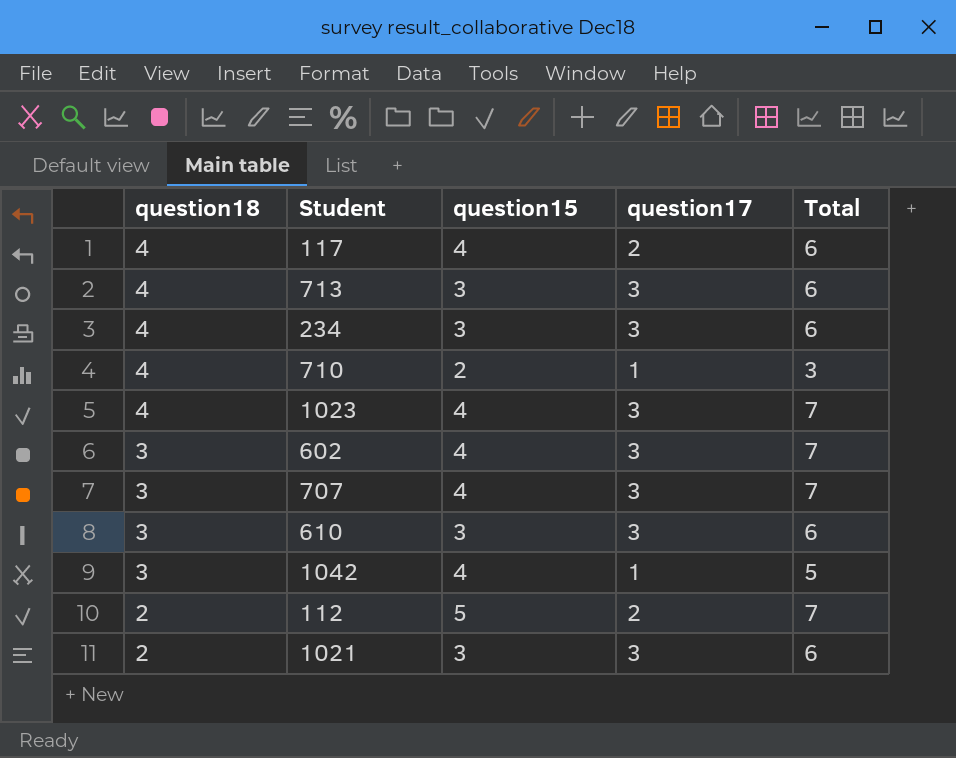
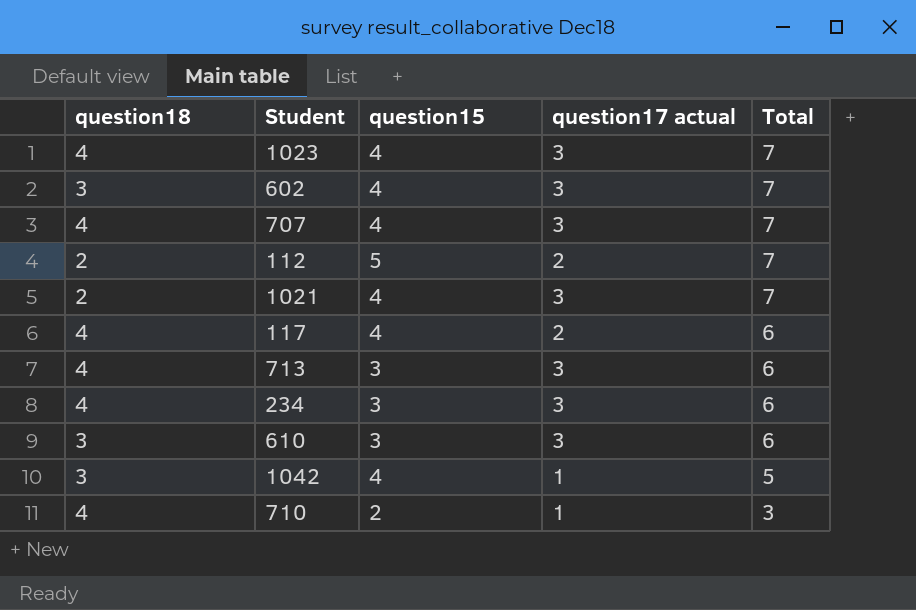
row order: question18 descending -> Total descending
column name: question17 -> question17 actual
707 | question18: 3 -> 4
1021 | question15: 3 -> 4
1021 | Total: 6 -> 7

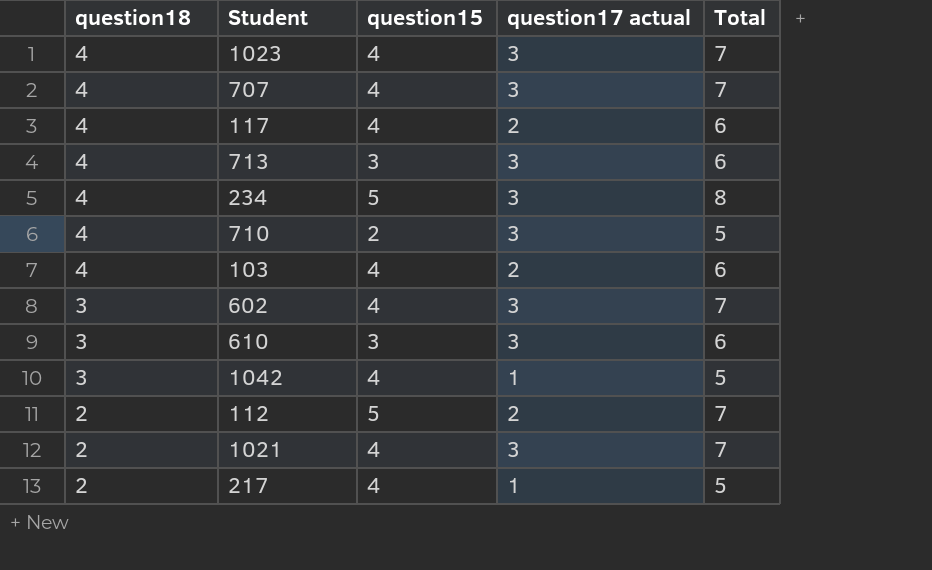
row order: Total descending -> question18 descending
234 | question15: 3 -> 5
234 | Total: 6 -> 8
710 | question17 actual: 1 -> 3
710 | Total: 3 -> 5
row 103: none -> 4 | 4 | 2 | 6
row 217: none -> 2 | 4 | 1 | 5

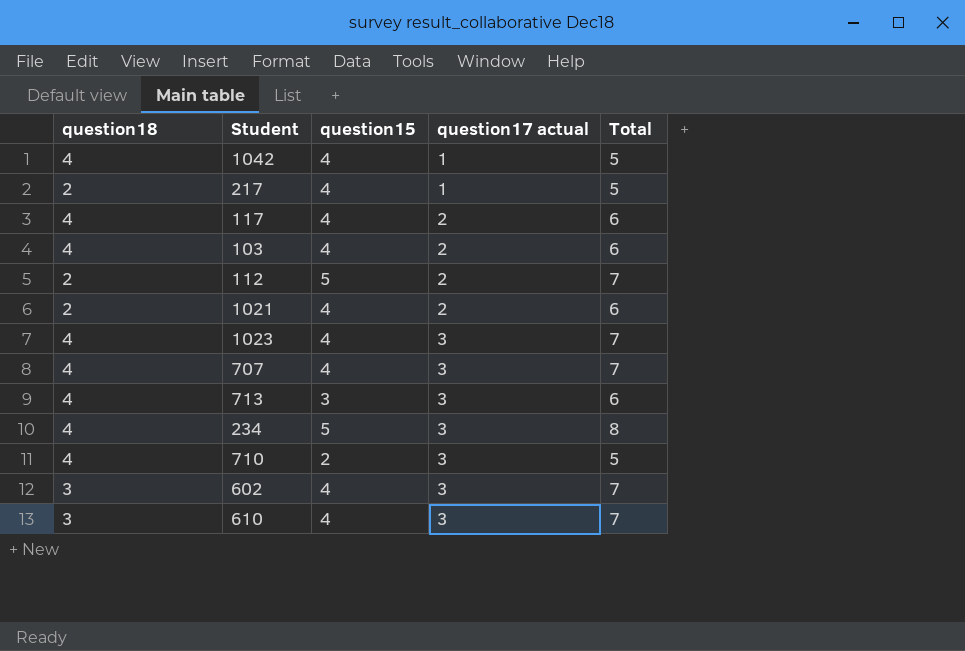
row order: question18 descending -> question17 actual ascending
1042 | question18: 3 -> 4
1021 | question17 actual: 3 -> 2
1021 | Total: 7 -> 6
610 | question15: 3 -> 4
610 | Total: 6 -> 7

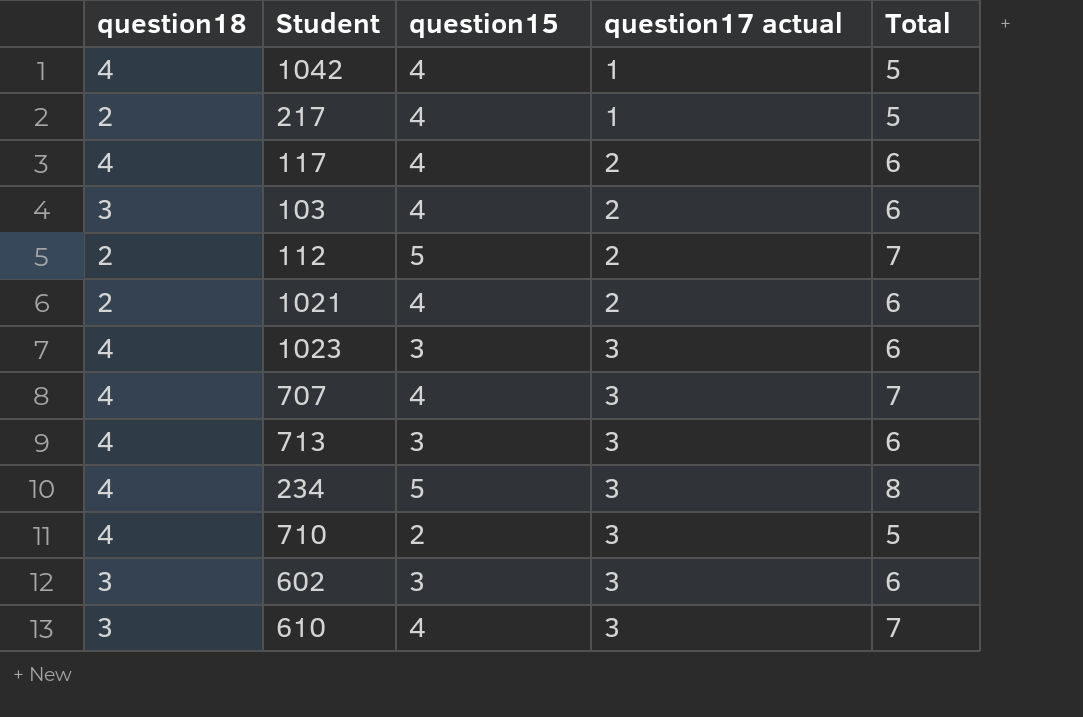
103 | question18: 4 -> 3
1023 | question15: 4 -> 3
1023 | Total: 7 -> 6
602 | question15: 4 -> 3
602 | Total: 7 -> 6

